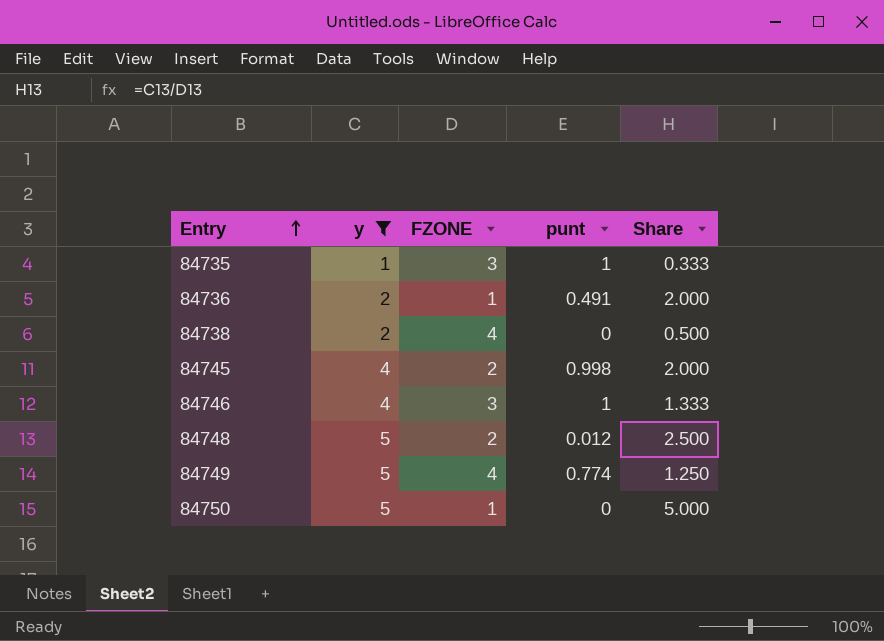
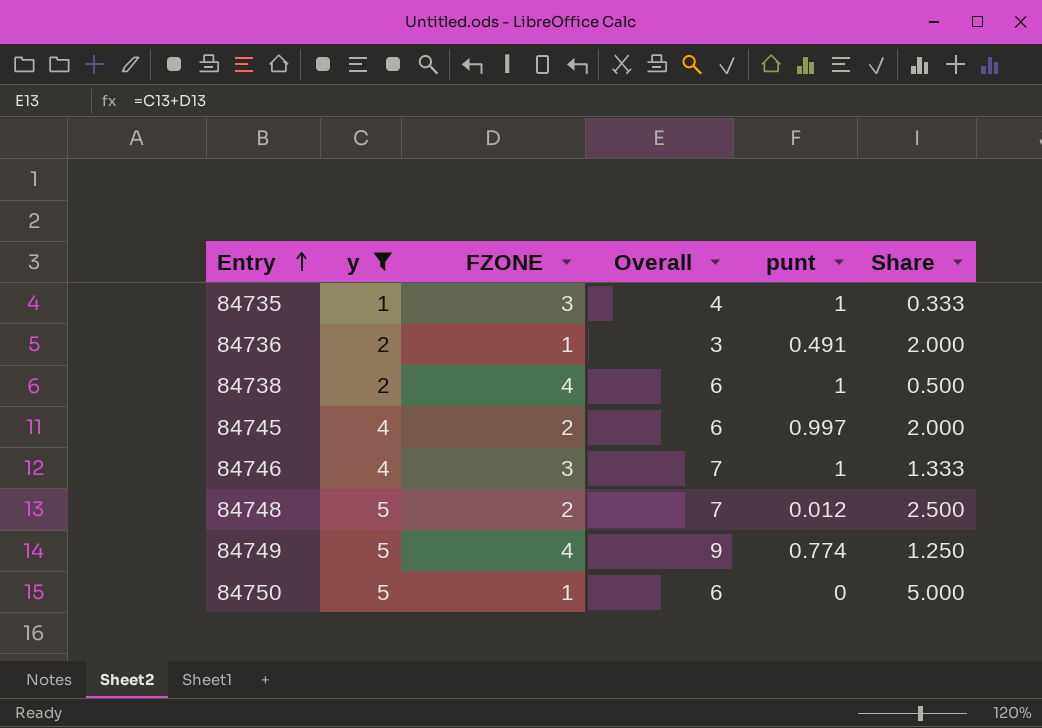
column Overall | formula: none -> [y] + [FZONE]
84738 | punt: 0 -> 1
84745 | punt: 0.998 -> 0.997

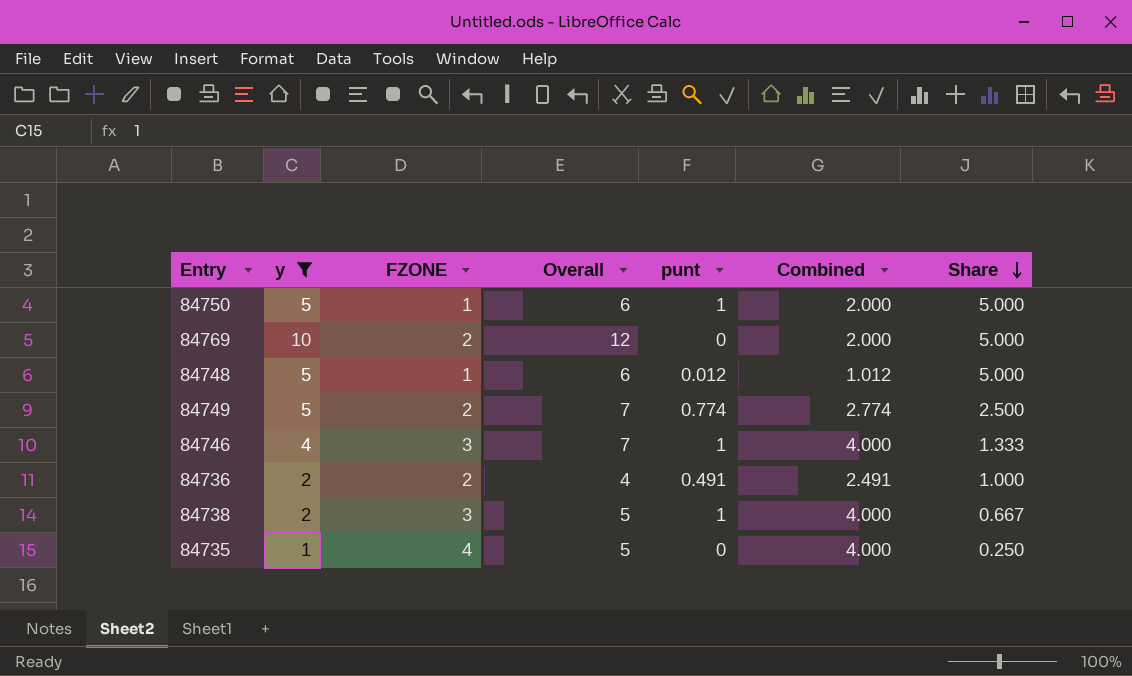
row order: Entry ascending -> Share descending
column Combined | formula: none -> [FZONE] + [punt]
row 84745: 4 | 2 | 6 | 0.997 | 2.000 -> none
84750 | punt: 0 -> 1
row 84769: none -> 10 | 2 | 12 | 0 | 2.000 | 5.000
84748 | FZONE: 2 -> 1
84748 | Overall: 7 -> 6
84748 | Share: 2.500 -> 5.000
84749 | FZONE: 4 -> 2
84749 | Overall: 9 -> 7
84749 | Share: 1.250 -> 2.500
84736 | FZONE: 1 -> 2
84736 | Overall: 3 -> 4
84736 | Share: 2.000 -> 1.000
84738 | FZONE: 4 -> 3
84738 | Overall: 6 -> 5
84738 | Share: 0.500 -> 0.667
84735 | FZONE: 3 -> 4
84735 | Overall: 4 -> 5
84735 | punt: 1 -> 0
84735 | Share: 0.333 -> 0.250

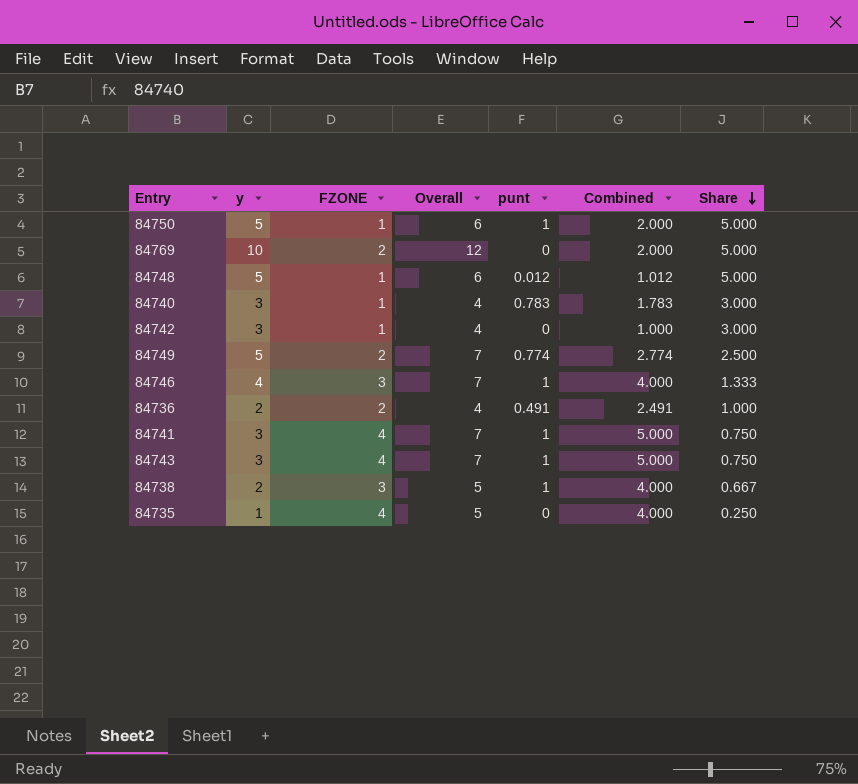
filter: y != 3 -> none

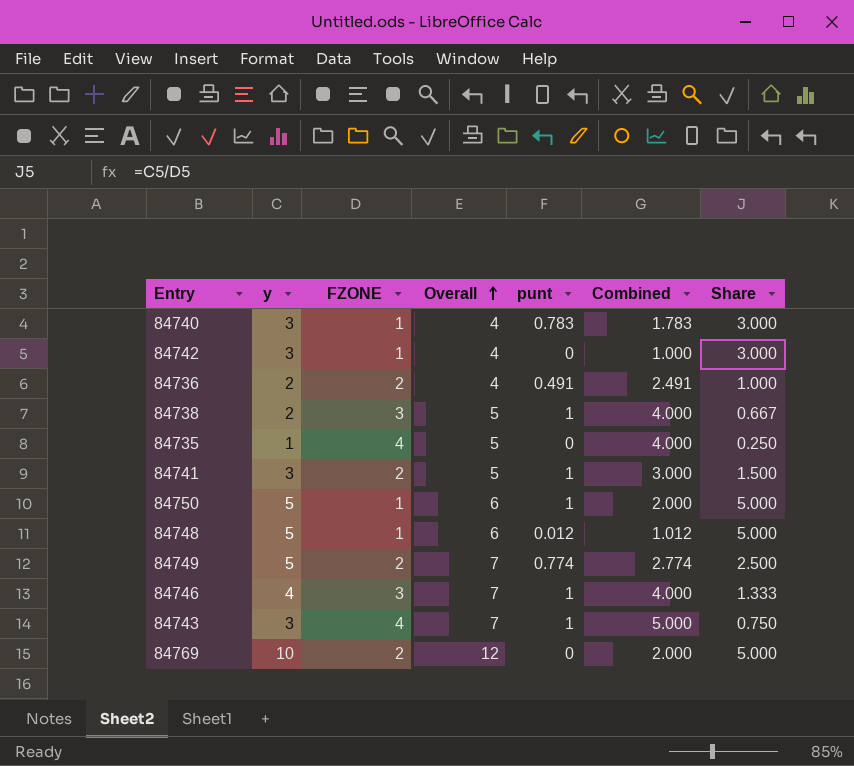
row order: Share descending -> Overall ascending
84741 | FZONE: 4 -> 2
84741 | Overall: 7 -> 5
84741 | Combined: 5.000 -> 3.000
84741 | Share: 0.750 -> 1.500

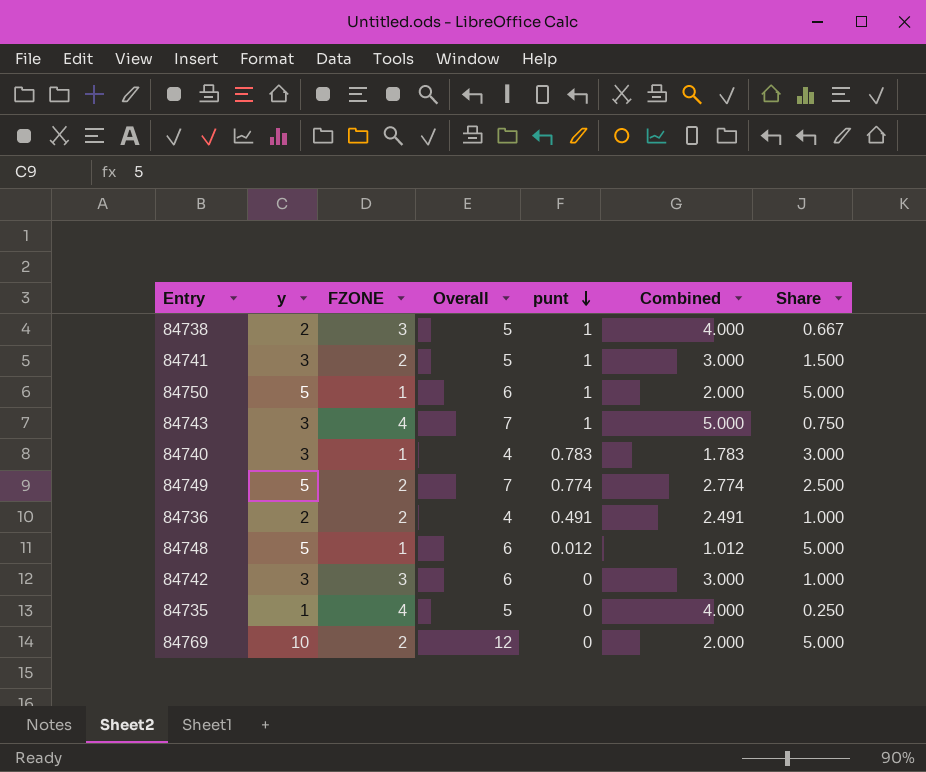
row order: Overall ascending -> punt descending
row 84746: 4 | 3 | 7 | 1 | 4.000 | 1.333 -> none
84742 | FZONE: 1 -> 3
84742 | Overall: 4 -> 6
84742 | Combined: 1.000 -> 3.000
84742 | Share: 3.000 -> 1.000

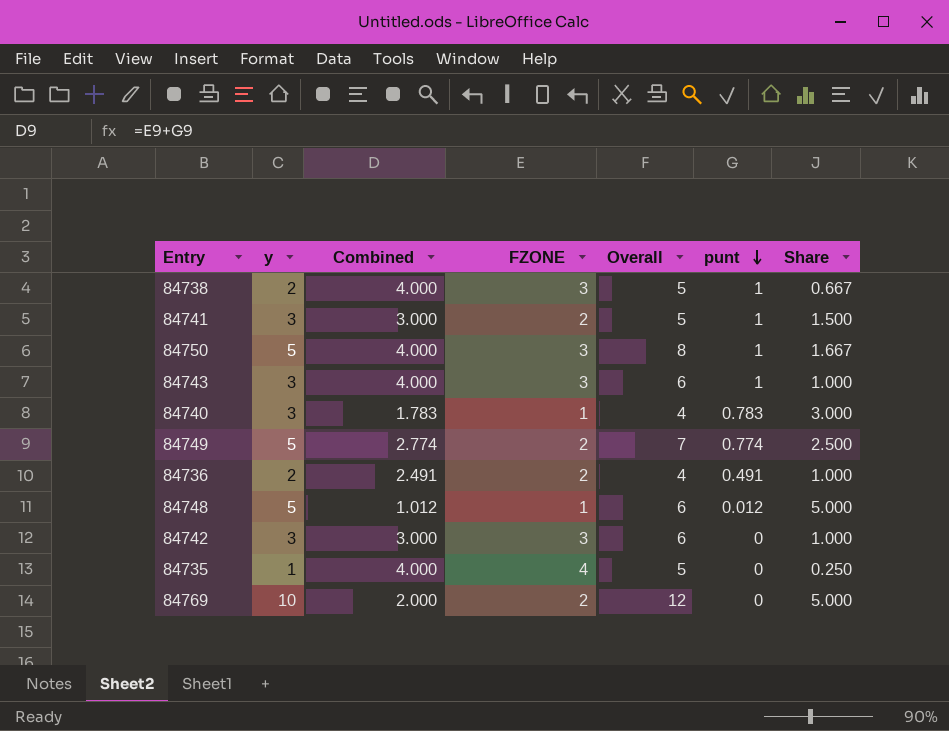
column Combined | position: 6 -> 3
84750 | Combined: 2.000 -> 4.000
84750 | FZONE: 1 -> 3
84750 | Overall: 6 -> 8
84750 | Share: 5.000 -> 1.667
84743 | Combined: 5.000 -> 4.000
84743 | FZONE: 4 -> 3
84743 | Overall: 7 -> 6
84743 | Share: 0.750 -> 1.000

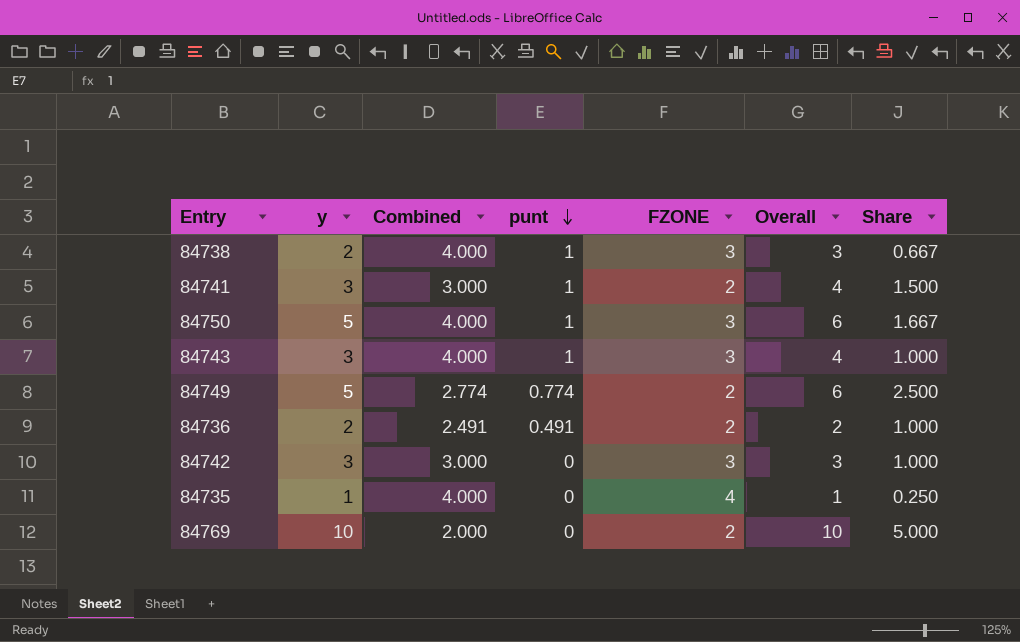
column punt | position: 6 -> 4
column Overall | formula: [y] + [FZONE] -> [y] + [punt]
row 84740: 3 | 1.783 | 1 | 4 | 0.783 | 3.000 -> none
row 84748: 5 | 1.012 | 1 | 6 | 0.012 | 5.000 -> none

